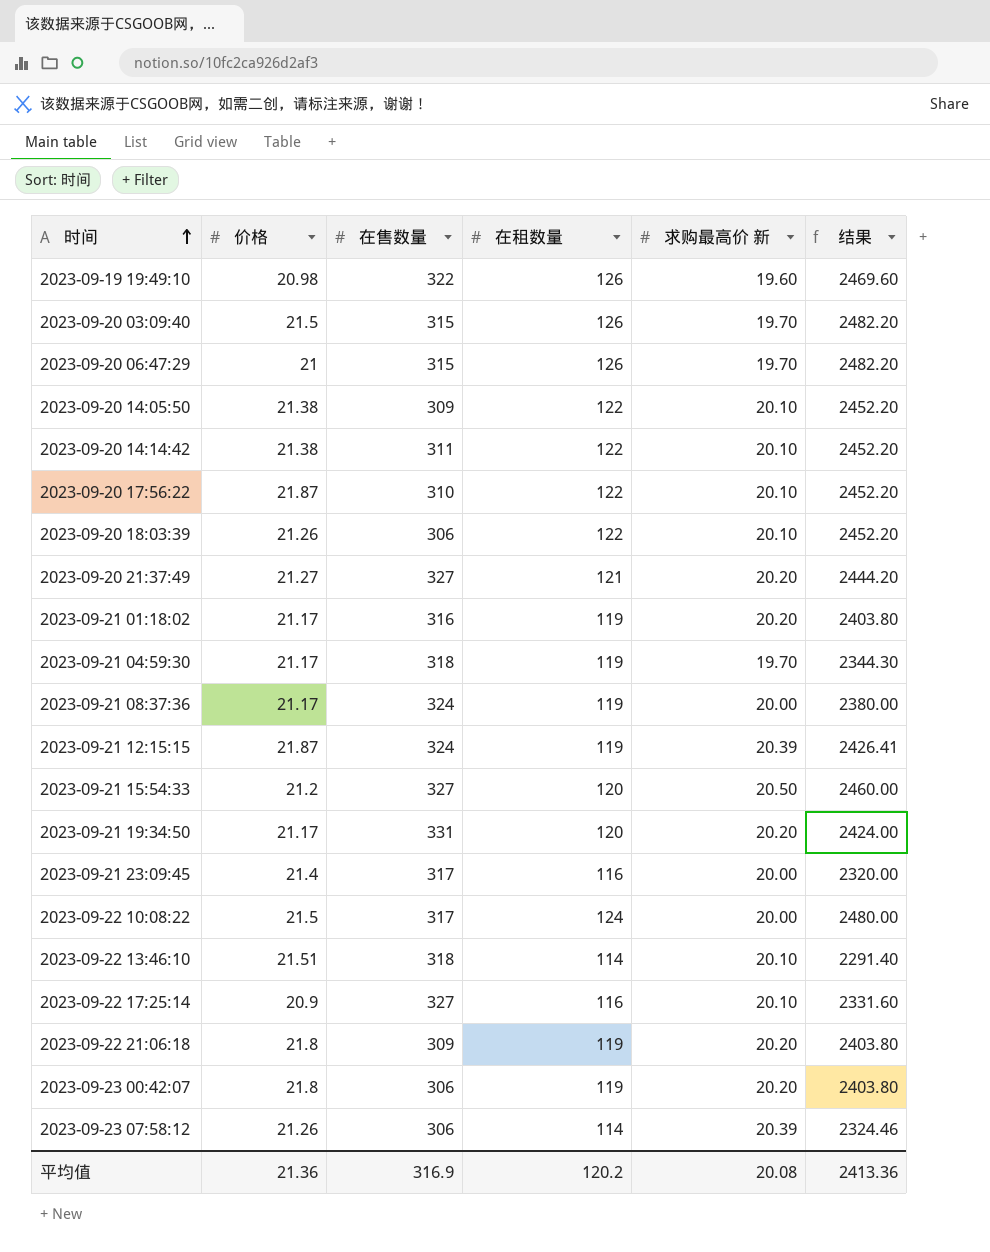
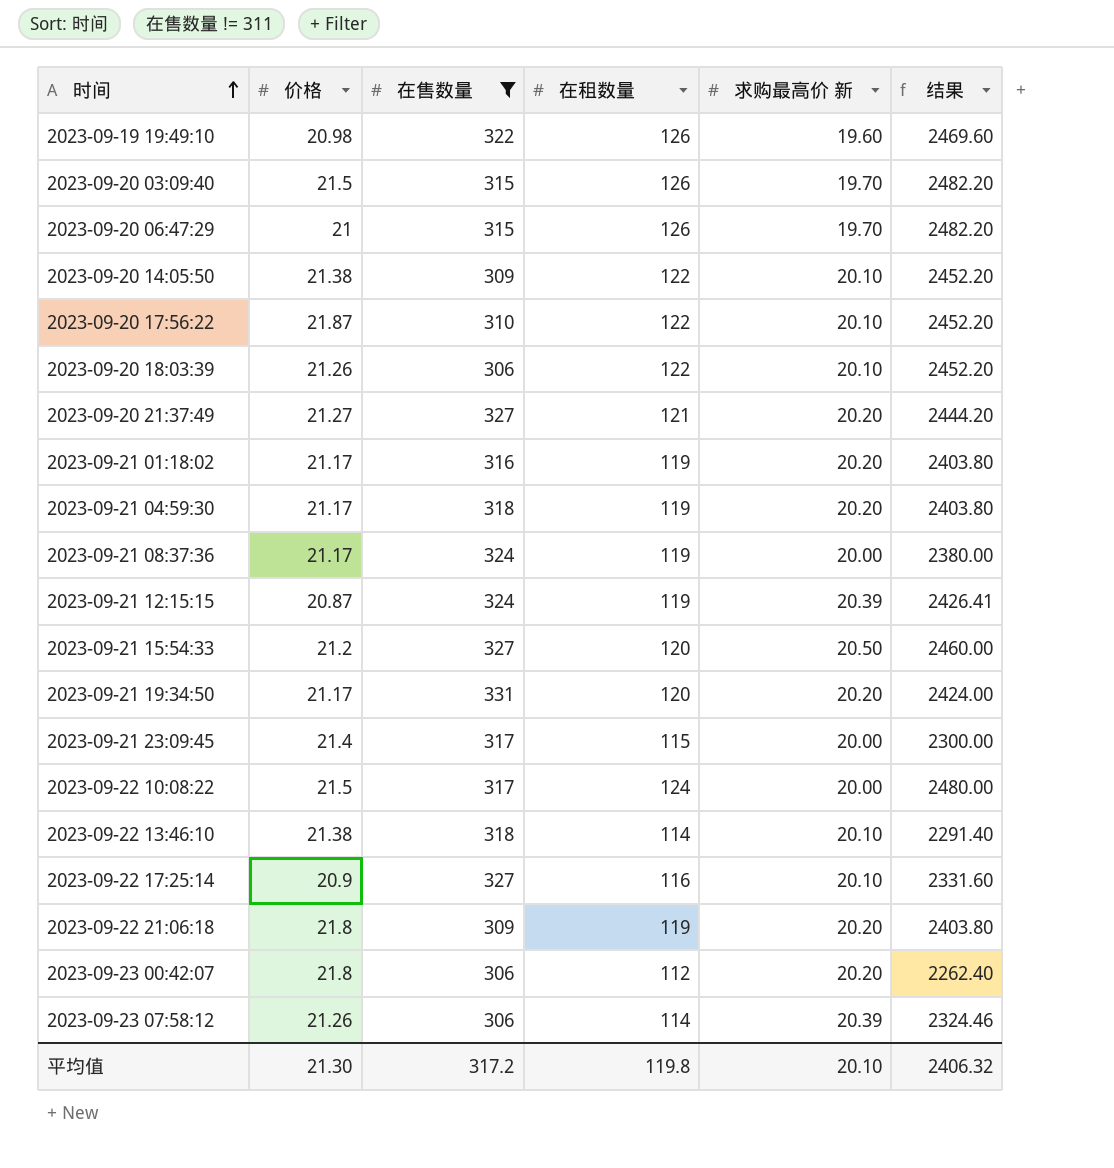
filter: none -> 在售数量 != 311
2023-09-21 04:59:30 | 求购最高价 新: 19.70 -> 20.20
2023-09-21 04:59:30 | 结果: 2344.30 -> 2403.80
2023-09-21 12:15:15 | 价格: 21.87 -> 20.87
2023-09-21 23:09:45 | 在租数量: 116 -> 115
2023-09-21 23:09:45 | 结果: 2320.00 -> 2300.00
2023-09-22 13:46:10 | 价格: 21.51 -> 21.38
2023-09-23 00:42:07 | 在租数量: 119 -> 112
2023-09-23 00:42:07 | 结果: 2403.80 -> 2262.40
平均值 | 价格: 21.36 -> 21.30
平均值 | 在售数量: 316.9 -> 317.2
平均值 | 在租数量: 120.2 -> 119.8
平均值 | 求购最高价 新: 20.08 -> 20.10
平均值 | 结果: 2413.36 -> 2406.32

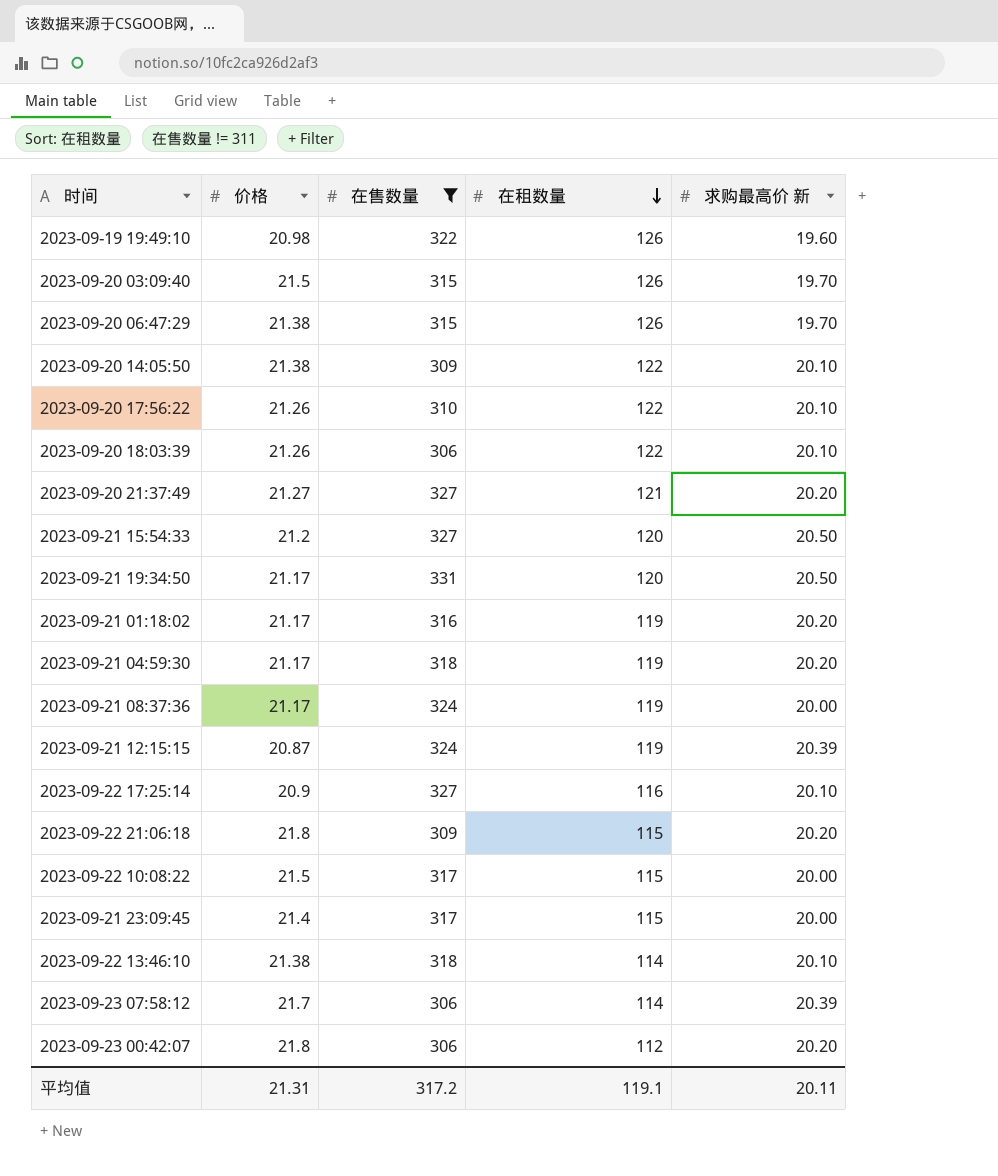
row order: 时间 ascending -> 在租数量 descending
column 结果 | formula: [在租数量] * [求购最高价 新] -> none
2023-09-20 06:47:29 | 价格: 21 -> 21.38
2023-09-20 17:56:22 | 价格: 21.87 -> 21.26
2023-09-21 19:34:50 | 求购最高价 新: 20.20 -> 20.50
2023-09-22 21:06:18 | 在租数量: 119 -> 115
2023-09-22 10:08:22 | 在租数量: 124 -> 115
2023-09-23 07:58:12 | 价格: 21.26 -> 21.7
平均值 | 价格: 21.30 -> 21.31
平均值 | 在租数量: 119.8 -> 119.1
平均值 | 求购最高价 新: 20.10 -> 20.11

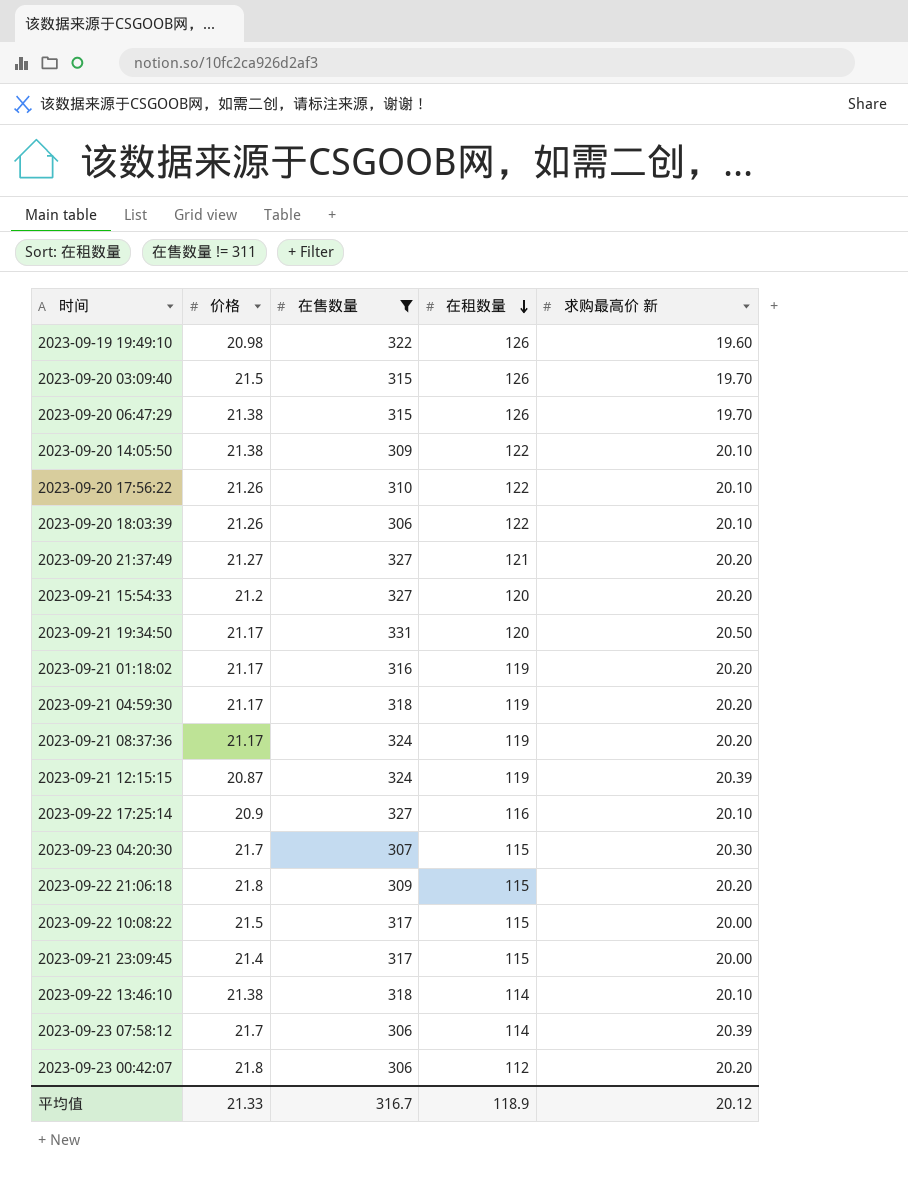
2023-09-21 15:54:33 | 求购最高价 新: 20.50 -> 20.20
2023-09-21 08:37:36 | 求购最高价 新: 20.00 -> 20.20
row 2023-09-23 04:20:30: none -> 21.7 | 307 | 115 | 20.30
平均值 | 价格: 21.31 -> 21.33
平均值 | 在售数量: 317.2 -> 316.7
平均值 | 在租数量: 119.1 -> 118.9
平均值 | 求购最高价 新: 20.11 -> 20.12

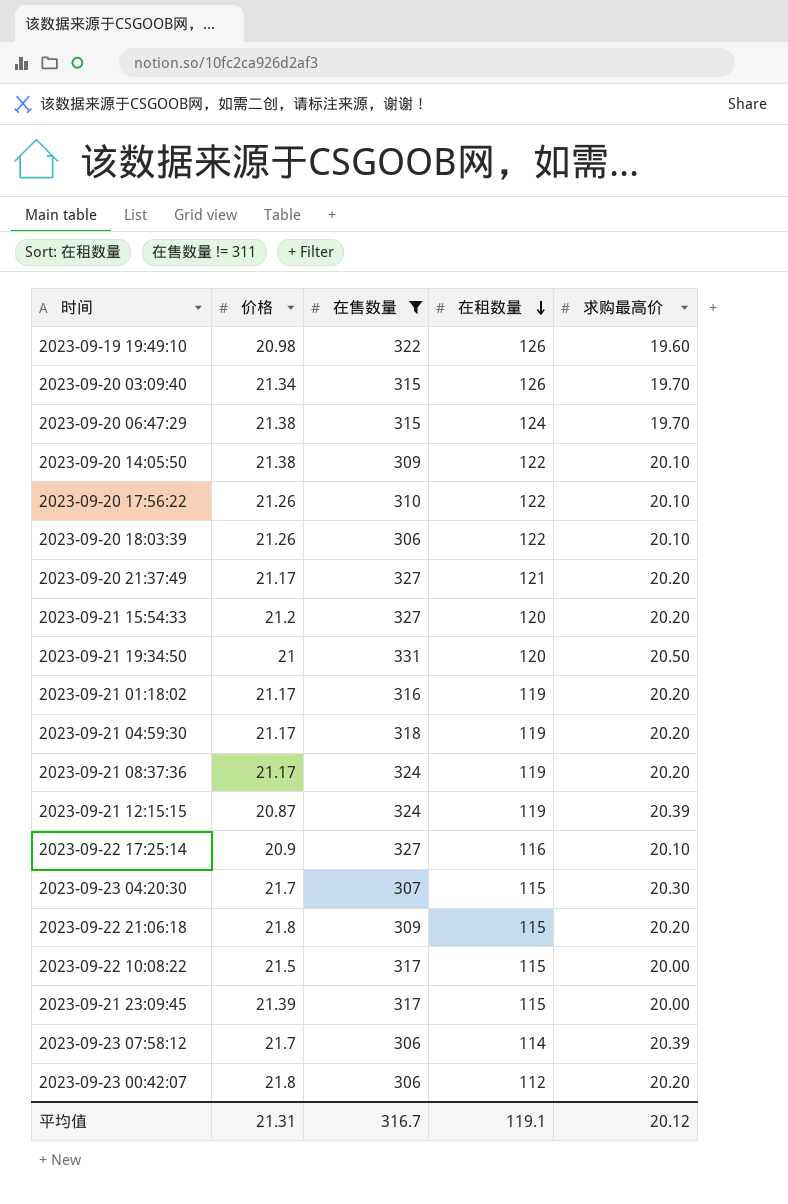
column name: 求购最高价 新 -> 求购最高价
row 2023-09-22 13:46:10: 21.38 | 318 | 114 | 20.10 -> none
2023-09-20 03:09:40 | 价格: 21.5 -> 21.34
2023-09-20 06:47:29 | 在租数量: 126 -> 124
2023-09-20 21:37:49 | 价格: 21.27 -> 21.17
2023-09-21 19:34:50 | 价格: 21.17 -> 21
2023-09-21 23:09:45 | 价格: 21.4 -> 21.39
平均值 | 价格: 21.33 -> 21.31
平均值 | 在租数量: 118.9 -> 119.1

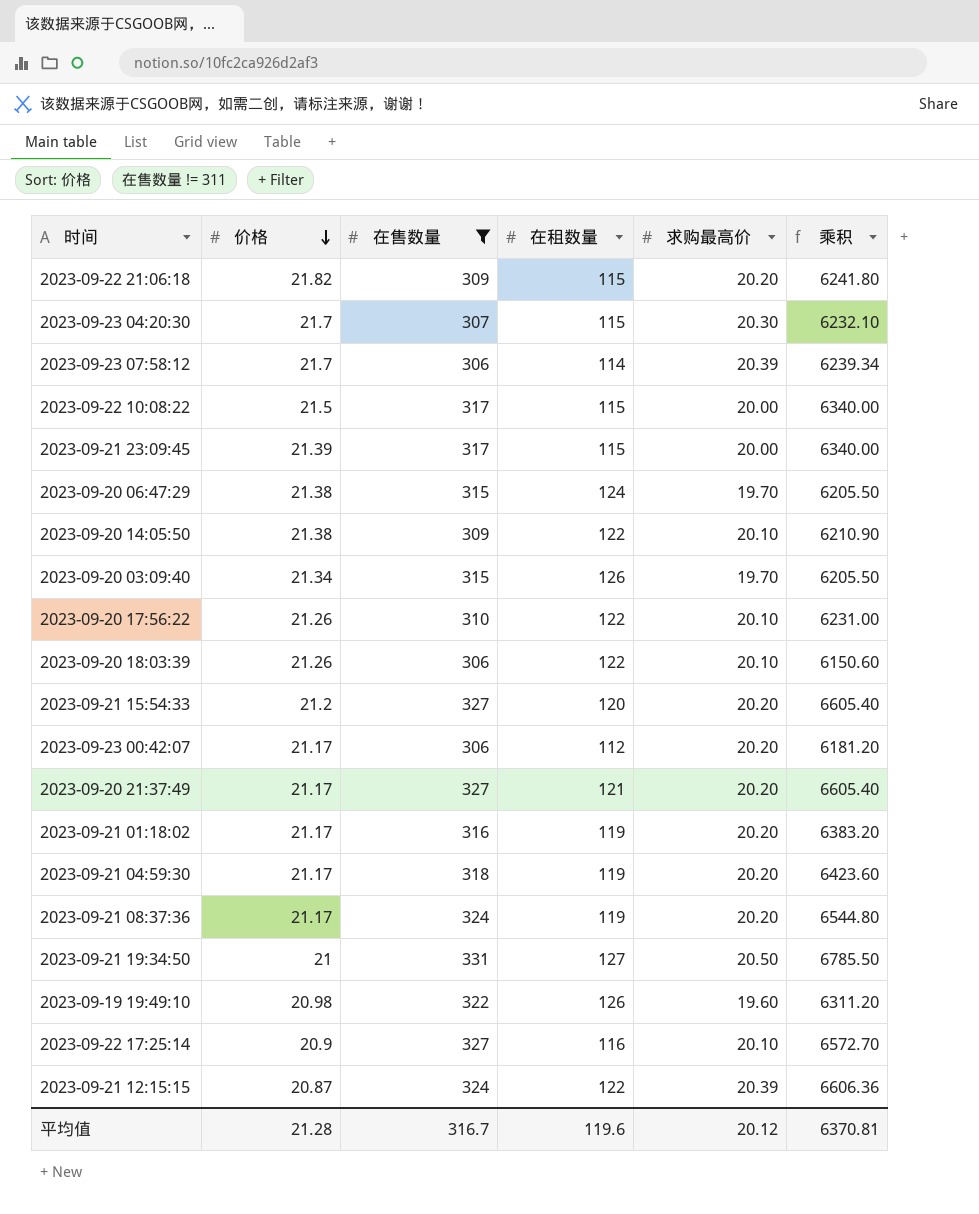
row order: 在租数量 descending -> 价格 descending
column 乘积 | formula: none -> [在售数量] * [求购最高价]
2023-09-22 21:06:18 | 价格: 21.8 -> 21.82
2023-09-23 00:42:07 | 价格: 21.8 -> 21.17
2023-09-21 19:34:50 | 在租数量: 120 -> 127
2023-09-21 12:15:15 | 在租数量: 119 -> 122
平均值 | 价格: 21.31 -> 21.28
平均值 | 在租数量: 119.1 -> 119.6

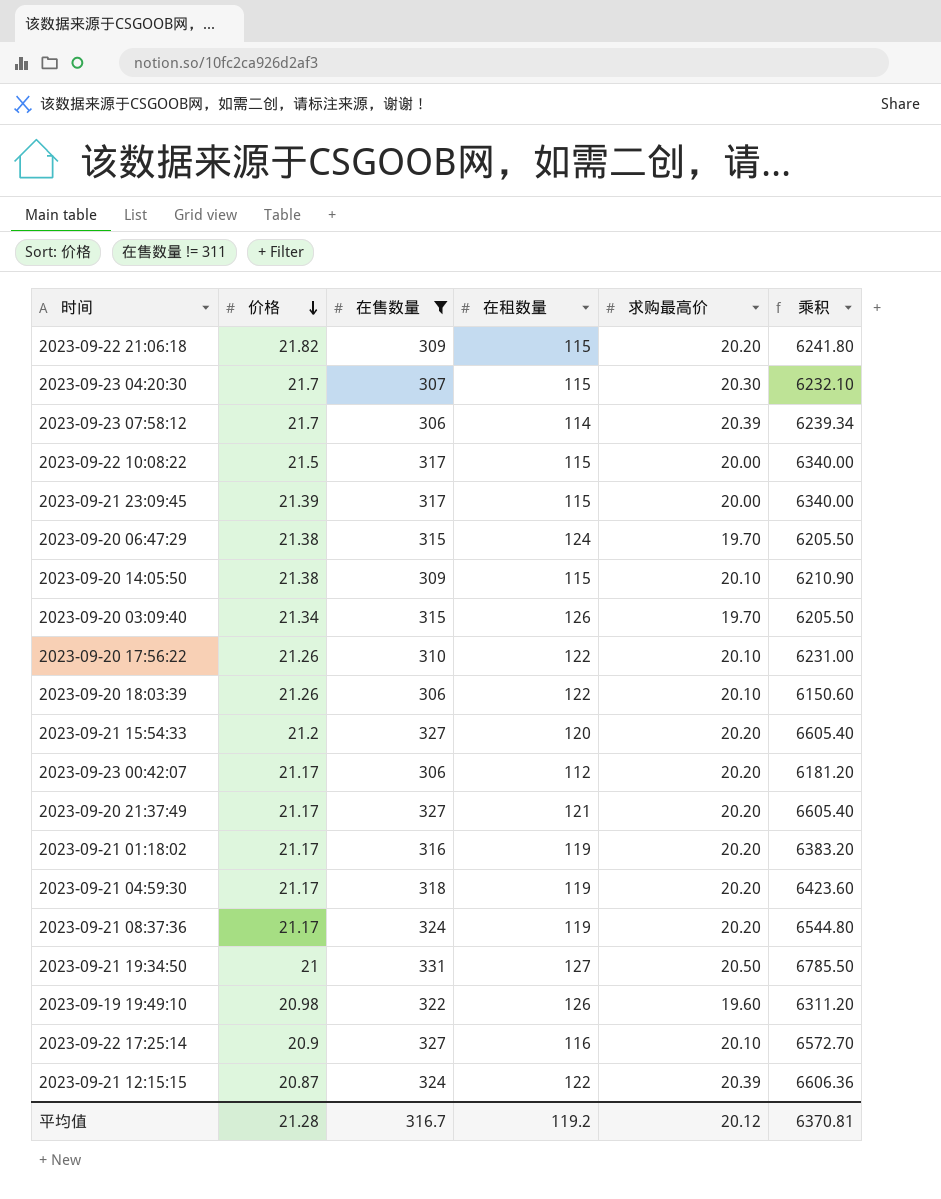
2023-09-20 14:05:50 | 在租数量: 122 -> 115
平均值 | 在租数量: 119.6 -> 119.2

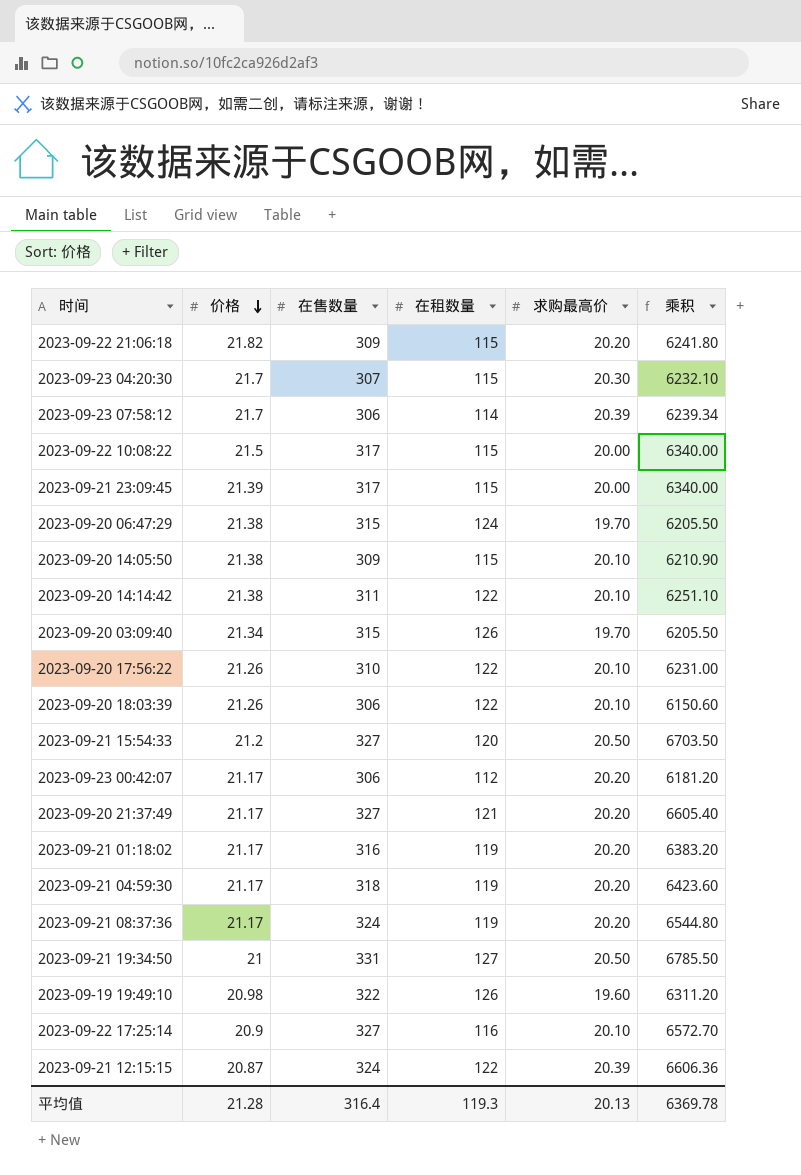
filter: 在售数量 != 311 -> none
2023-09-21 15:54:33 | 求购最高价: 20.20 -> 20.50
2023-09-21 15:54:33 | 乘积: 6605.40 -> 6703.50
平均值 | 在售数量: 316.7 -> 316.4
平均值 | 在租数量: 119.2 -> 119.3
平均值 | 求购最高价: 20.12 -> 20.13
平均值 | 乘积: 6370.81 -> 6369.78

